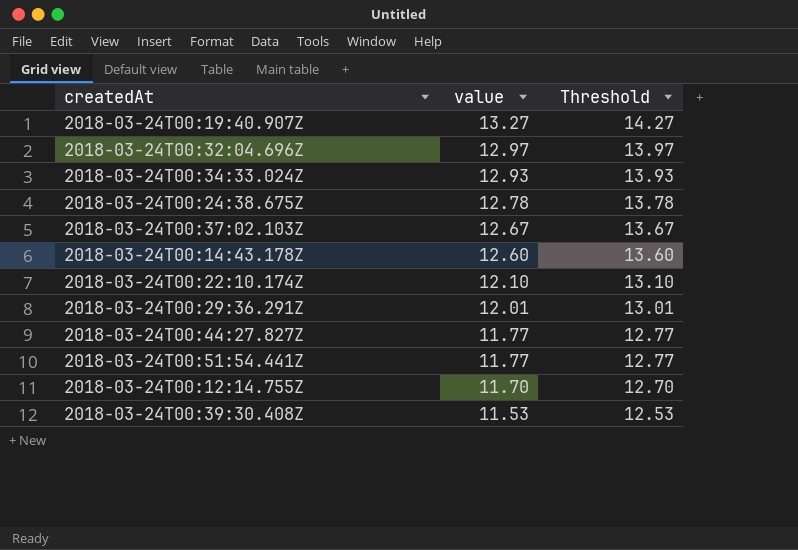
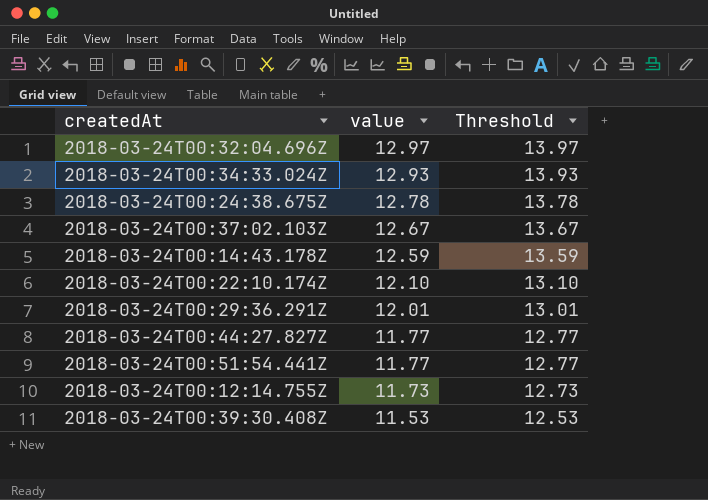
row 2018-03-24T00:19:40.907Z: 13.27 | 14.27 -> none
2018-03-24T00:14:43.178Z | value: 12.60 -> 12.59
2018-03-24T00:14:43.178Z | Threshold: 13.60 -> 13.59
2018-03-24T00:12:14.755Z | value: 11.70 -> 11.73
2018-03-24T00:12:14.755Z | Threshold: 12.70 -> 12.73

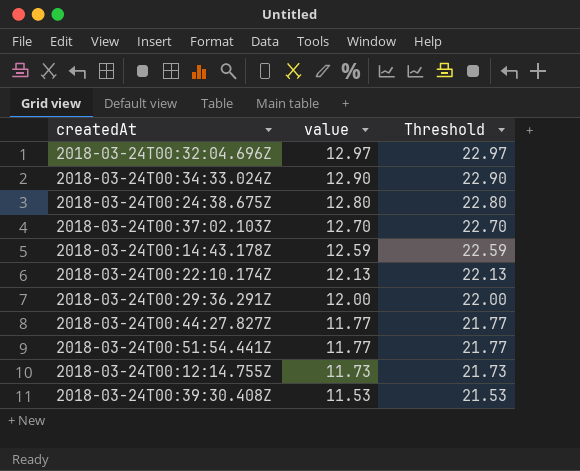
column Threshold | formula: [value] + 1 -> [value] + 10
2018-03-24T00:34:33.024Z | value: 12.93 -> 12.90
2018-03-24T00:24:38.675Z | value: 12.78 -> 12.80
2018-03-24T00:37:02.103Z | value: 12.67 -> 12.70
2018-03-24T00:22:10.174Z | value: 12.10 -> 12.13
2018-03-24T00:29:36.291Z | value: 12.01 -> 12.00

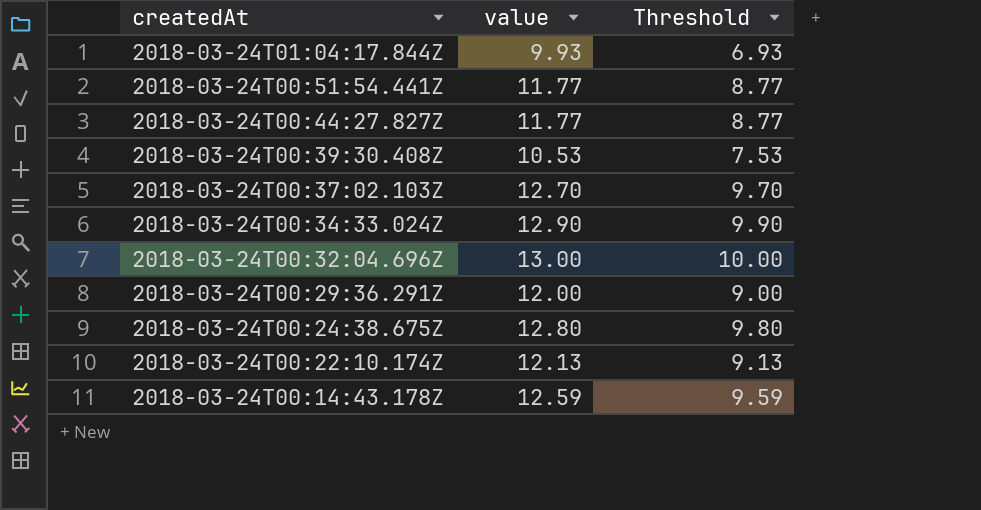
row order: value descending -> createdAt descending
column Threshold | formula: [value] + 10 -> [value] - 3
row 2018-03-24T00:12:14.755Z: 11.73 | 21.73 -> none
row 2018-03-24T01:04:17.844Z: none -> 9.93 | 6.93
2018-03-24T00:39:30.408Z | value: 11.53 -> 10.53
2018-03-24T00:32:04.696Z | value: 12.97 -> 13.00

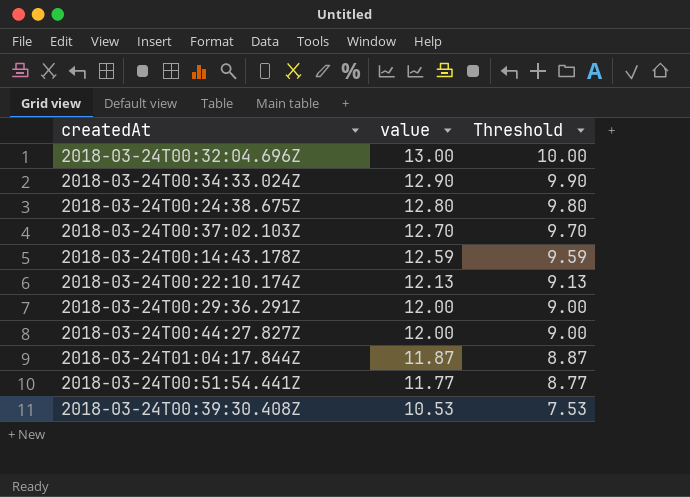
row order: createdAt descending -> value descending
2018-03-24T00:44:27.827Z | value: 11.77 -> 12.00
2018-03-24T00:44:27.827Z | Threshold: 8.77 -> 9.00
2018-03-24T01:04:17.844Z | value: 9.93 -> 11.87
2018-03-24T01:04:17.844Z | Threshold: 6.93 -> 8.87

